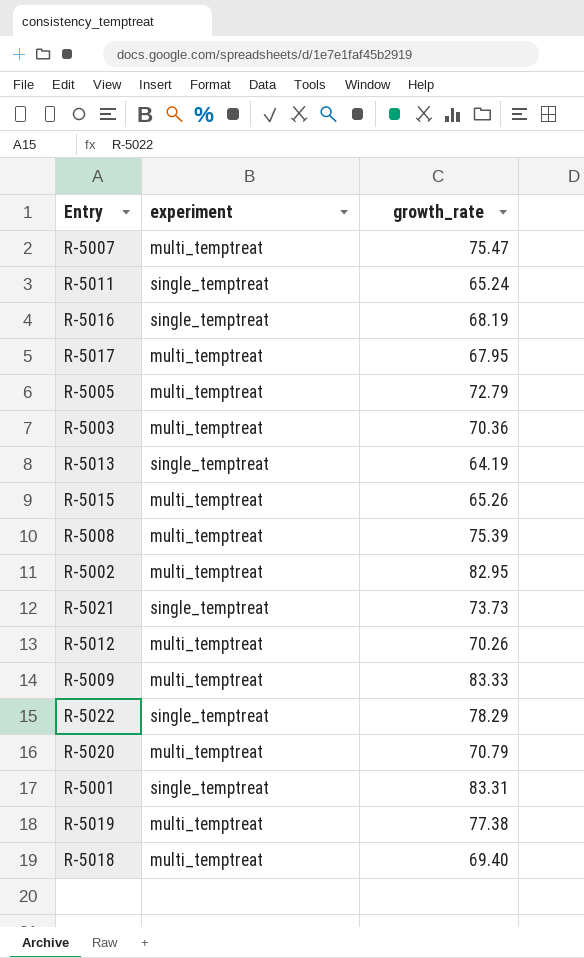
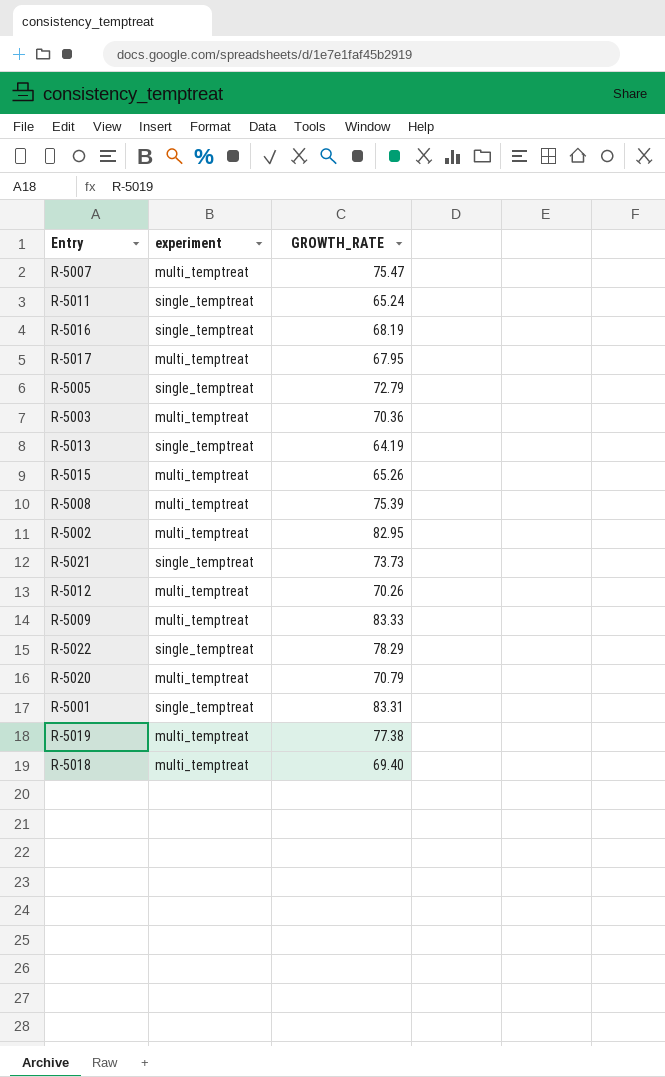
column name: growth_rate -> GROWTH_RATE
R-5005 | experiment: multi_temptreat -> single_temptreat

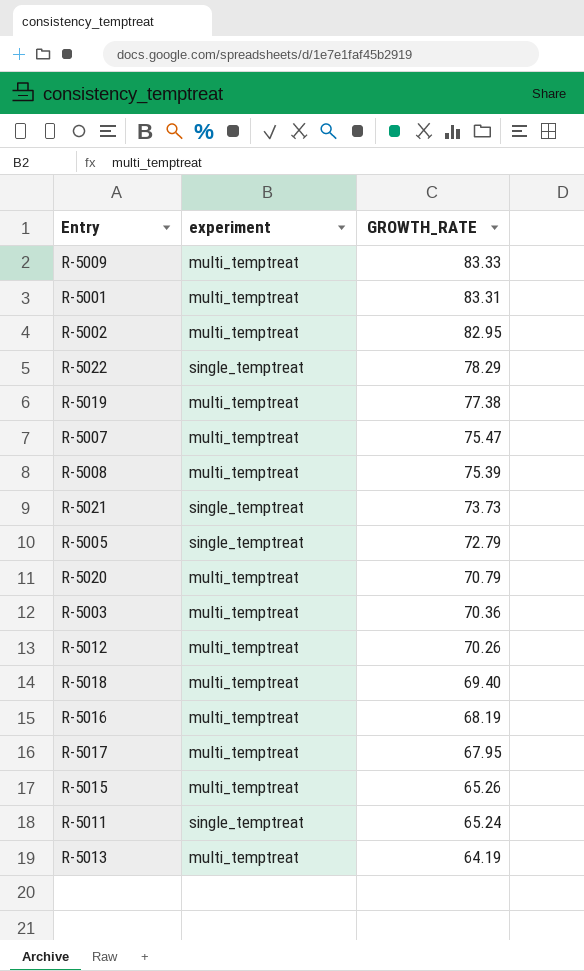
row order: none -> GROWTH_RATE descending
R-5001 | experiment: single_temptreat -> multi_temptreat
R-5016 | experiment: single_temptreat -> multi_temptreat
R-5013 | experiment: single_temptreat -> multi_temptreat

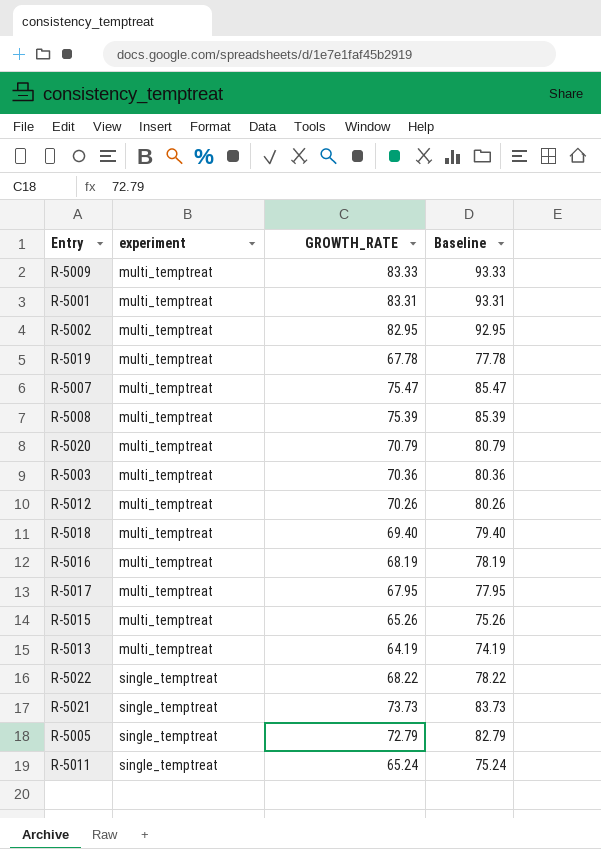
row order: GROWTH_RATE descending -> experiment ascending
column Baseline | formula: none -> [GROWTH_RATE] + 10
R-5019 | GROWTH_RATE: 77.38 -> 67.78
R-5022 | GROWTH_RATE: 78.29 -> 68.22

